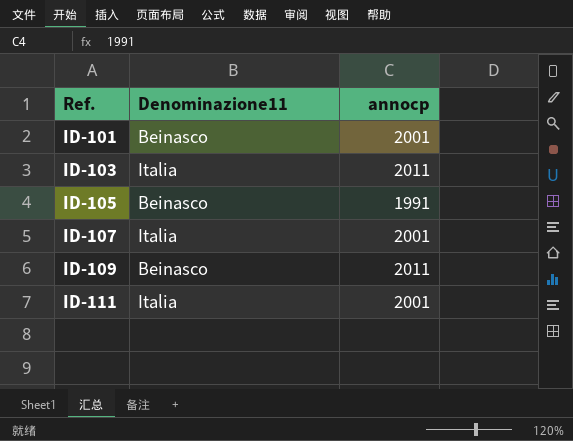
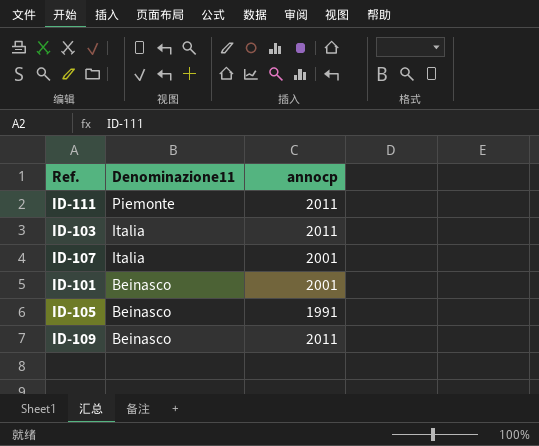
row order: Ref. ascending -> Denominazione11 descending
ID-111 | Denominazione11: Italia -> Piemonte
ID-111 | annocp: 2001 -> 2011

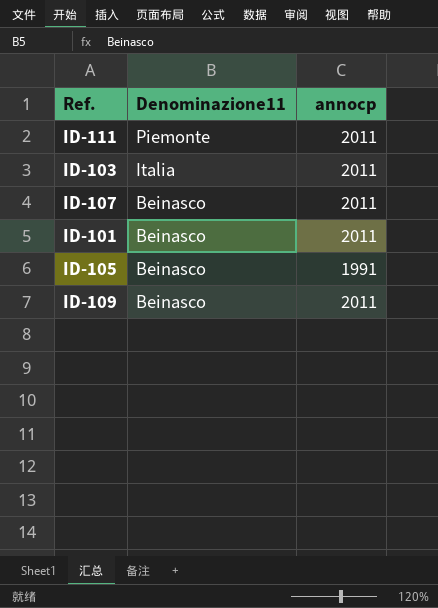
ID-107 | Denominazione11: Italia -> Beinasco
ID-107 | annocp: 2001 -> 2011
ID-101 | annocp: 2001 -> 2011

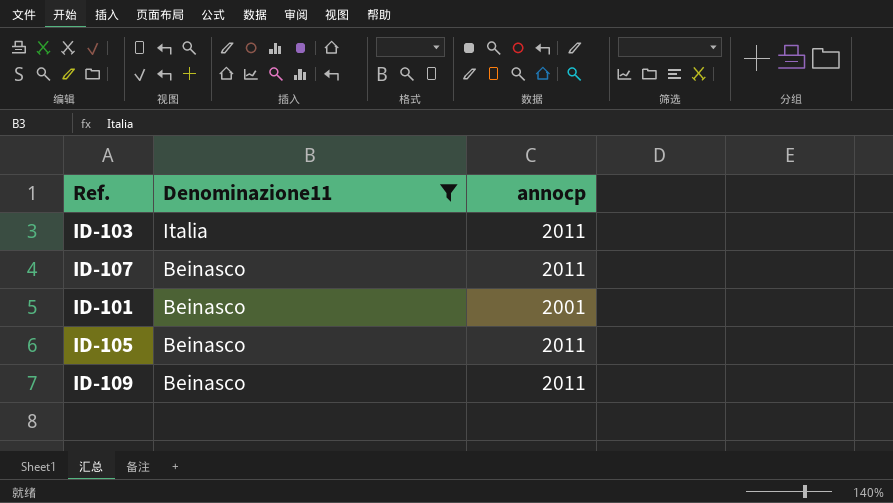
filter: none -> Denominazione11 != Piemonte
ID-101 | annocp: 2011 -> 2001
ID-105 | annocp: 1991 -> 2011

